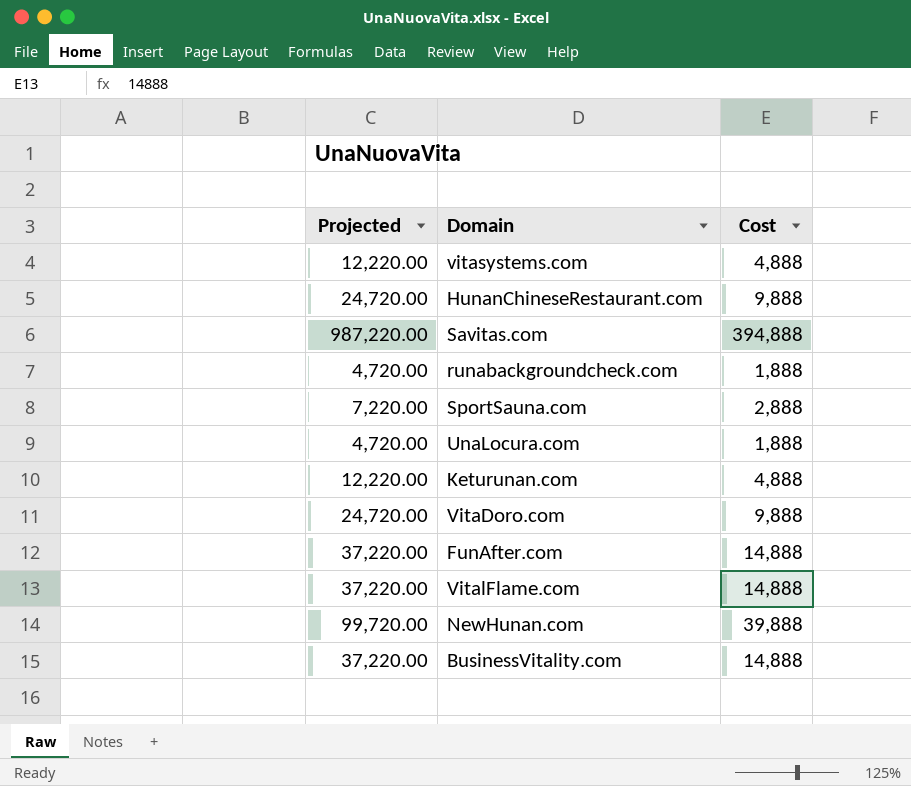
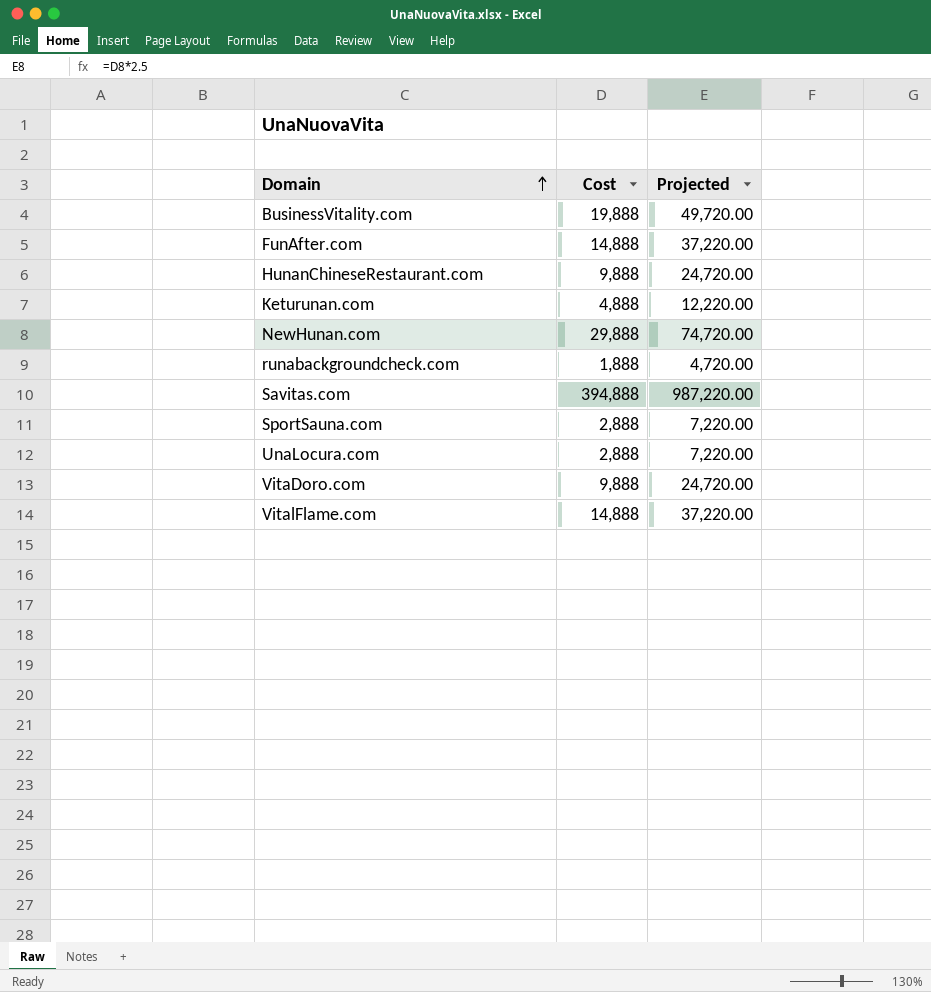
row order: none -> Domain ascending
column Projected | position: 1 -> 3
row vitasystems.com: 12,220.00 | 4,888 -> none
BusinessVitality.com | Cost: 14,888 -> 19,888
BusinessVitality.com | Projected: 37,220.00 -> 49,720.00
NewHunan.com | Cost: 39,888 -> 29,888
NewHunan.com | Projected: 99,720.00 -> 74,720.00
UnaLocura.com | Cost: 1,888 -> 2,888
UnaLocura.com | Projected: 4,720.00 -> 7,220.00

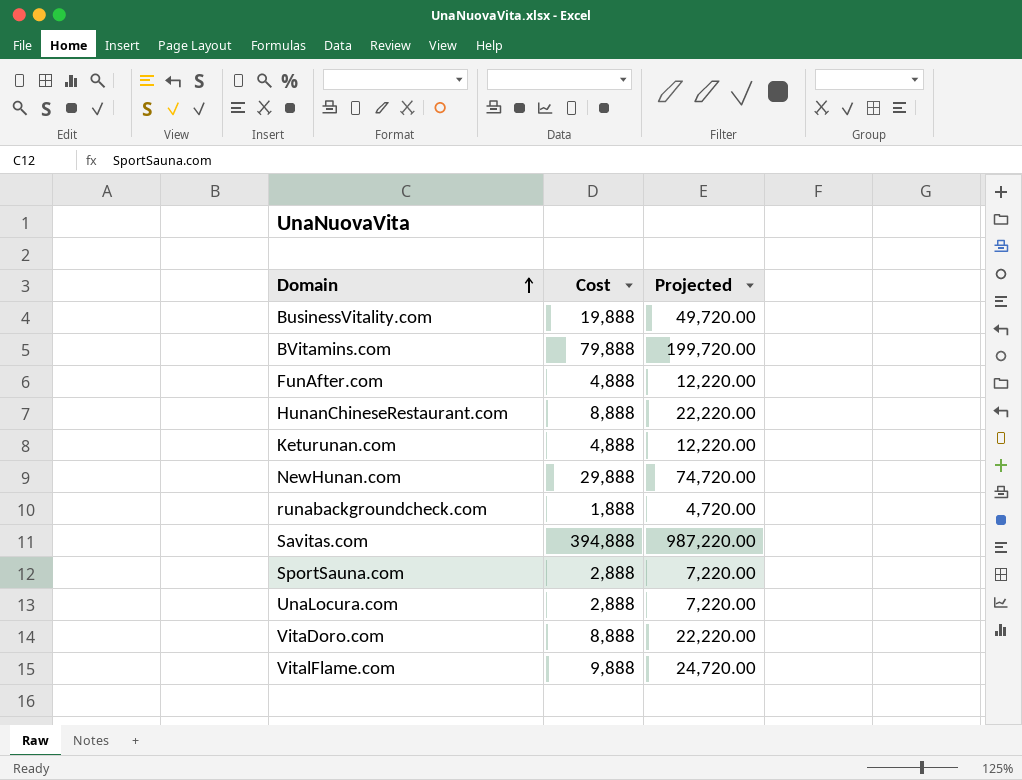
row BVitamins.com: none -> 79,888 | 199,720.00
FunAfter.com | Cost: 14,888 -> 4,888
FunAfter.com | Projected: 37,220.00 -> 12,220.00
HunanChineseRestaurant.com | Cost: 9,888 -> 8,888
HunanChineseRestaurant.com | Projected: 24,720.00 -> 22,220.00
VitaDoro.com | Cost: 9,888 -> 8,888
VitaDoro.com | Projected: 24,720.00 -> 22,220.00
VitalFlame.com | Cost: 14,888 -> 9,888
VitalFlame.com | Projected: 37,220.00 -> 24,720.00

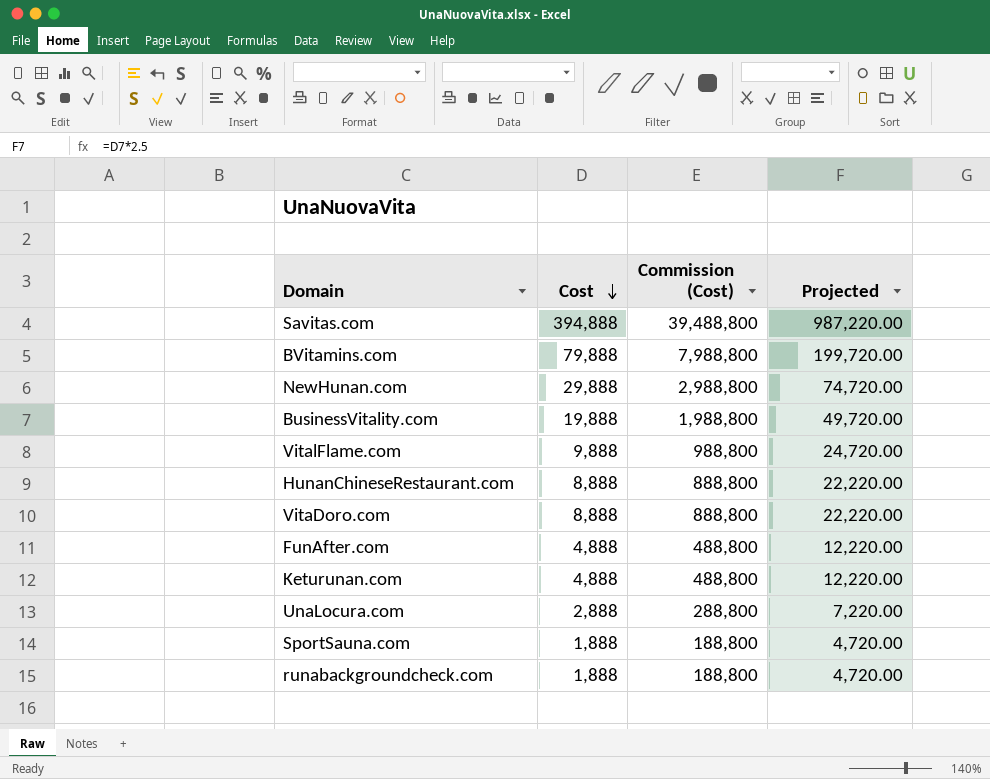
row order: Domain ascending -> Cost descending
column Commission (Cost) | formula: none -> [Cost] * 100
SportSauna.com | Cost: 2,888 -> 1,888
SportSauna.com | Projected: 7,220.00 -> 4,720.00

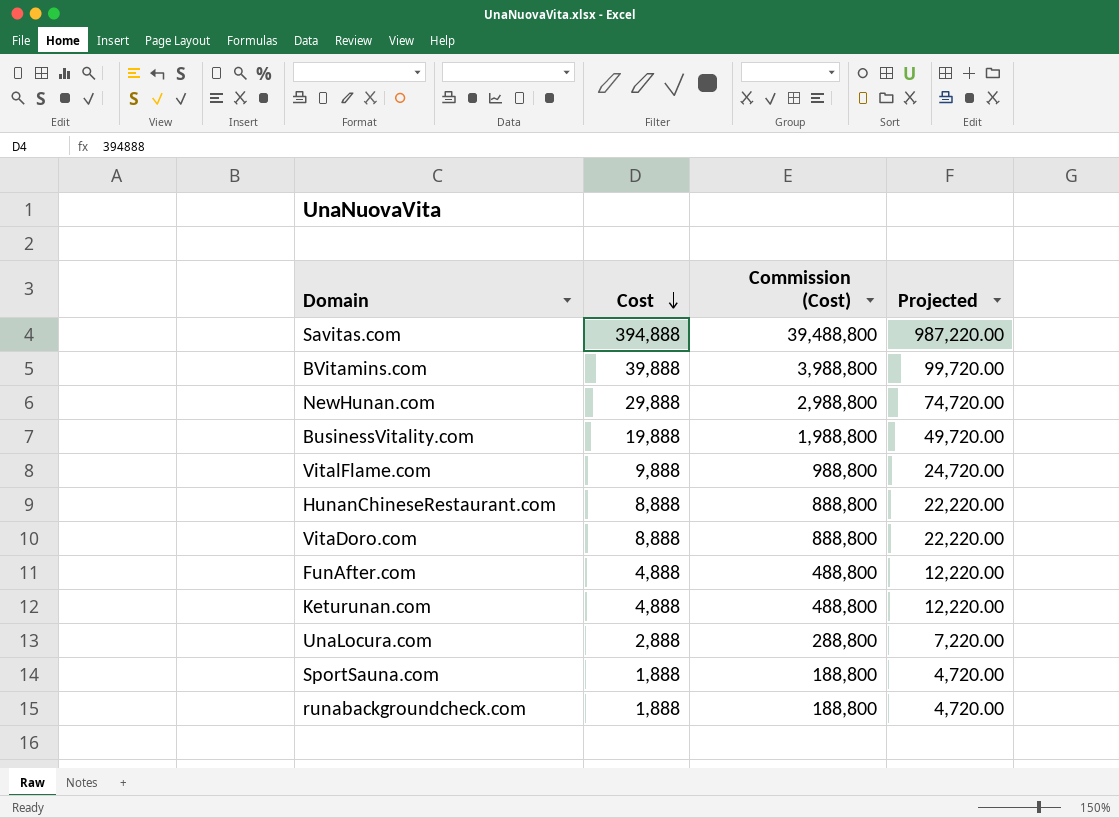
BVitamins.com | Cost: 79,888 -> 39,888
BVitamins.com | Commission (Cost): 7,988,800 -> 3,988,800
BVitamins.com | Projected: 199,720.00 -> 99,720.00

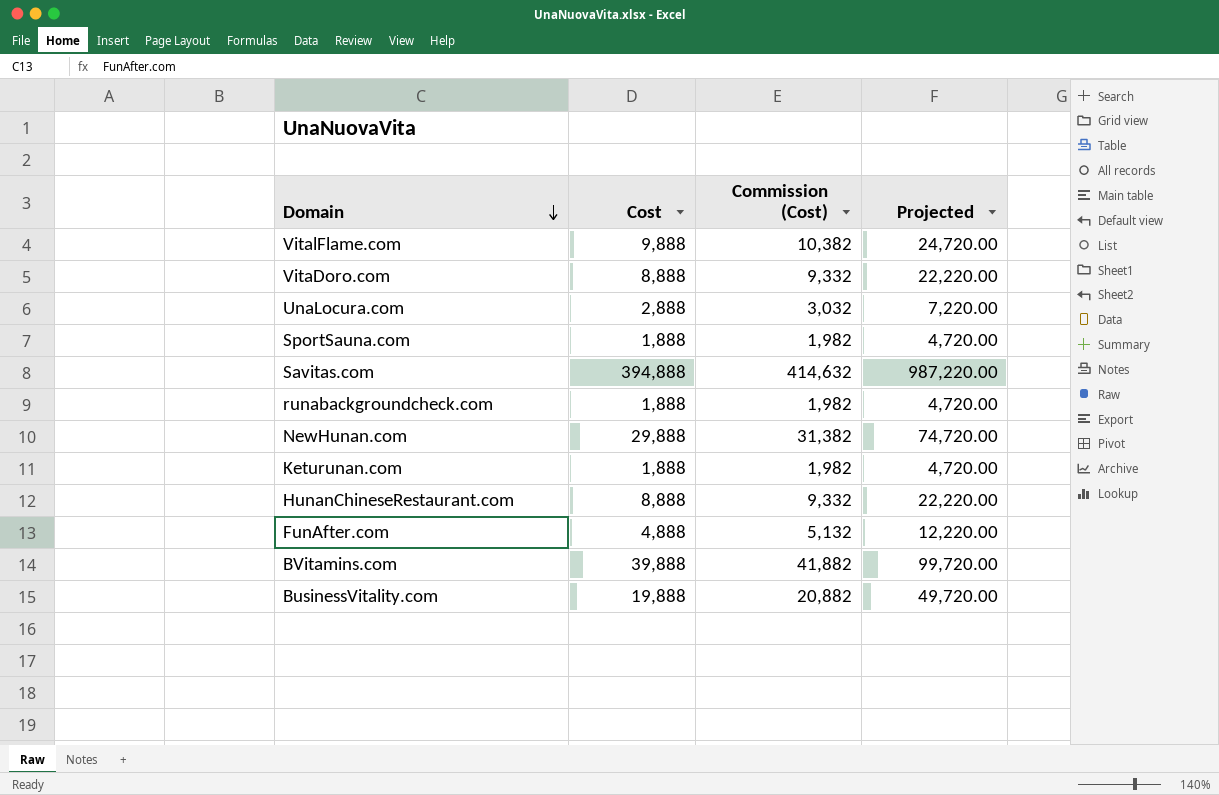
row order: Cost descending -> Domain descending
column Commission (Cost) | formula: [Cost] * 100 -> [Cost] * 1.05
Keturunan.com | Cost: 4,888 -> 1,888
Keturunan.com | Projected: 12,220.00 -> 4,720.00

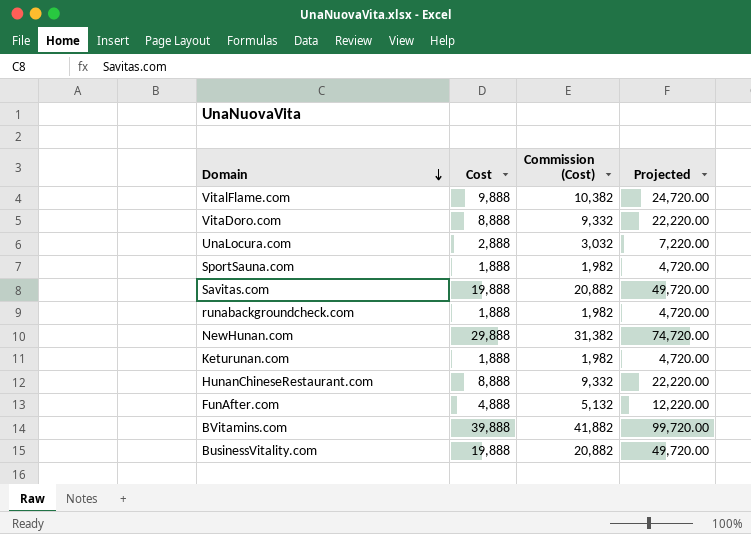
Savitas.com | Cost: 394,888 -> 19,888
Savitas.com | Commission (Cost): 414,632 -> 20,882
Savitas.com | Projected: 987,220.00 -> 49,720.00

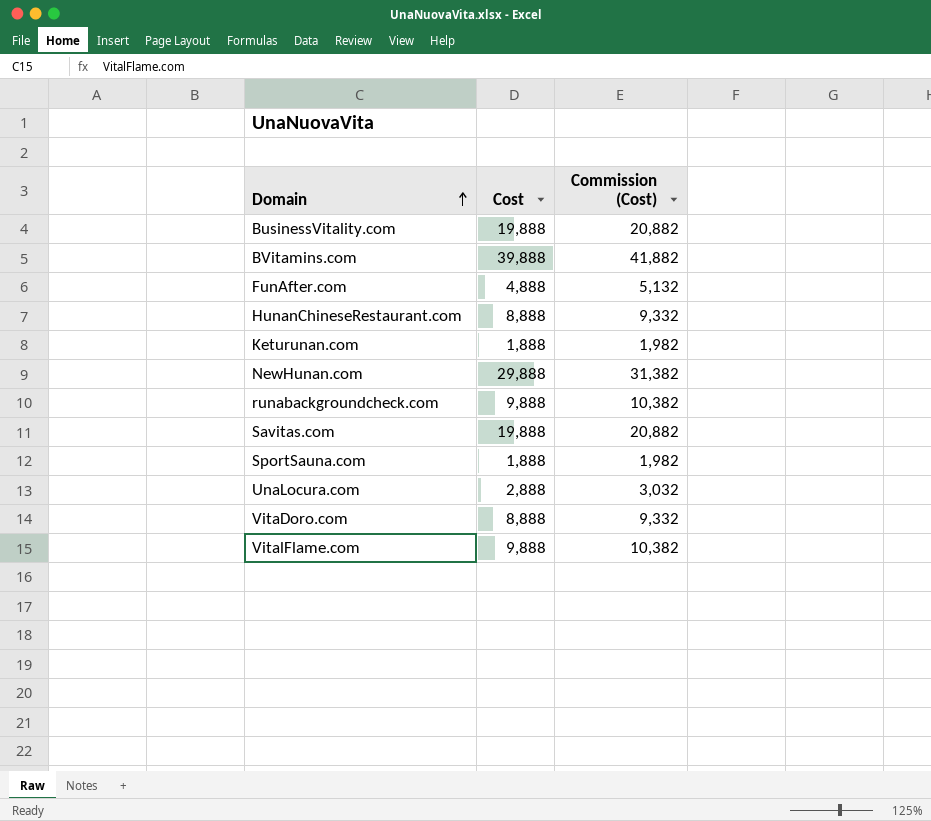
row order: Domain descending -> Domain ascending
column Projected | formula: [Cost] * 2.5 -> none
runabackgroundcheck.com | Cost: 1,888 -> 9,888
runabackgroundcheck.com | Commission (Cost): 1,982 -> 10,382

